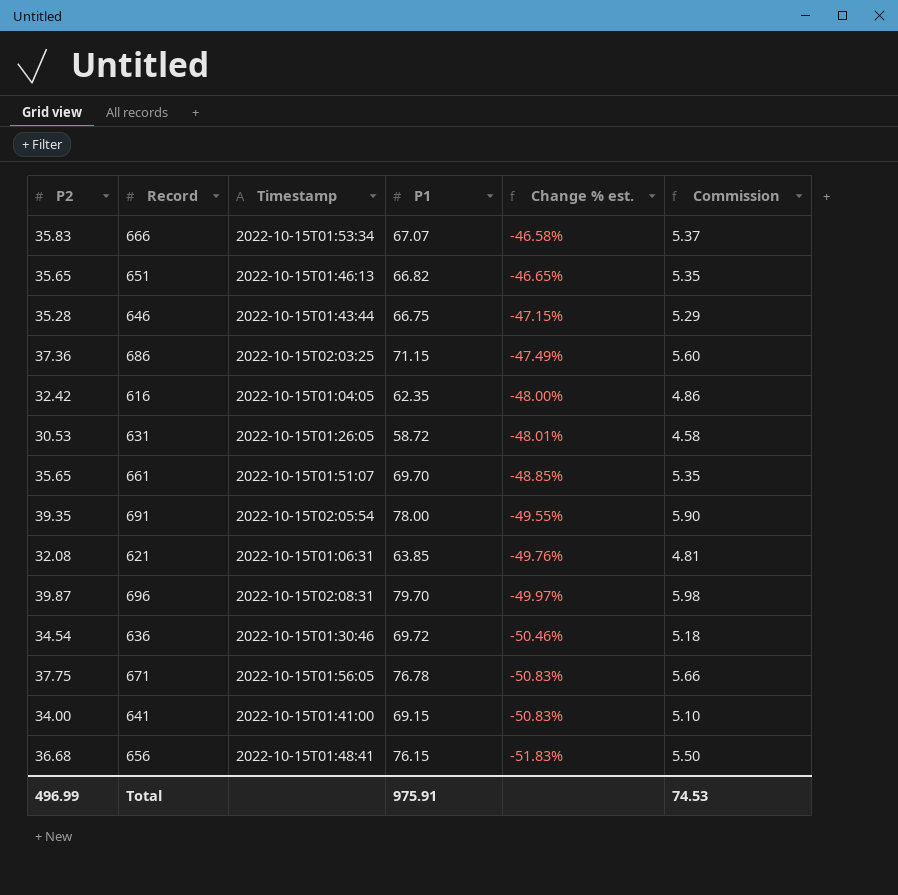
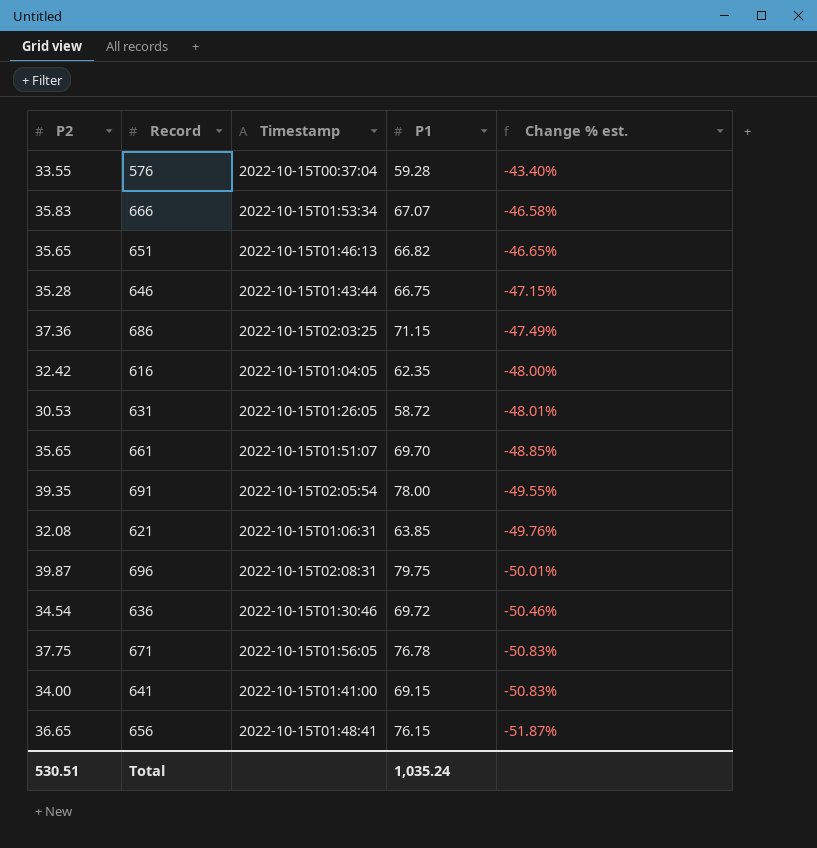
column Commission | formula: [P2] * 0.15 -> none
row 576: none -> 33.55 | 2022-10-15T00:37:04 | 59.28 | -43.40%
696 | P1: 79.70 -> 79.75
696 | Change % est.: -49.97% -> -50.01%
656 | P2: 36.68 -> 36.65
656 | Change % est.: -51.83% -> -51.87%
Total | P2: 496.99 -> 530.51
Total | P1: 975.91 -> 1,035.24

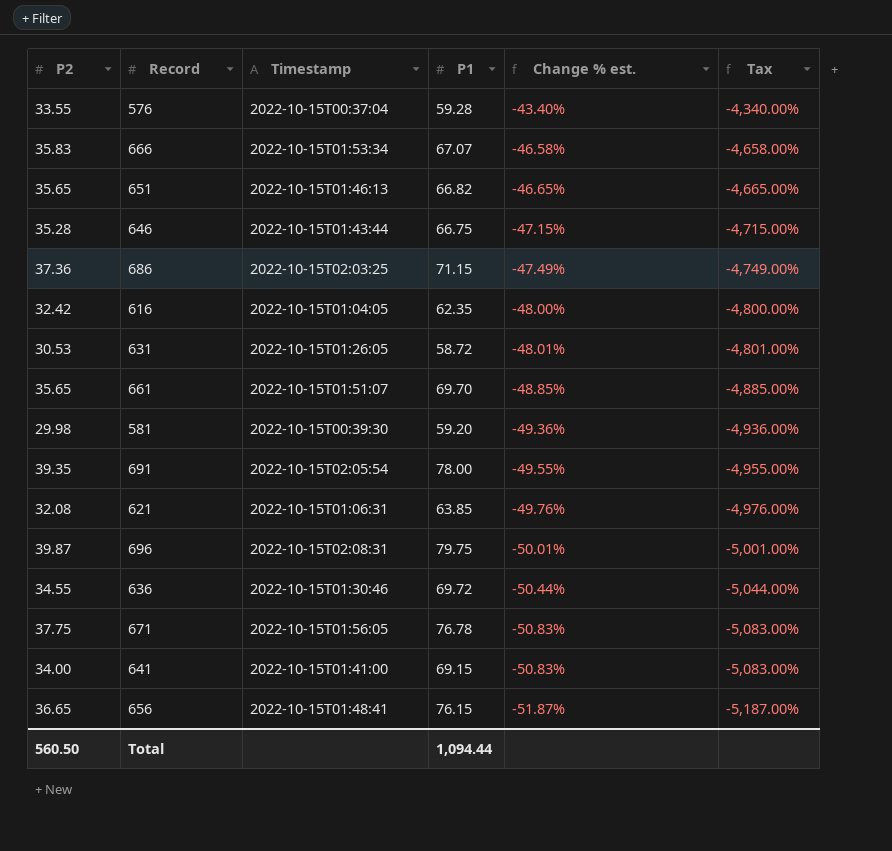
column Tax | formula: none -> [Change % est.] * 100
row 581: none -> 29.98 | 2022-10-15T00:39:30 | 59.20 | -49.36% | -4,936.00%
636 | P2: 34.54 -> 34.55
636 | Change % est.: -50.46% -> -50.44%
Total | P2: 530.51 -> 560.50
Total | P1: 1,035.24 -> 1,094.44

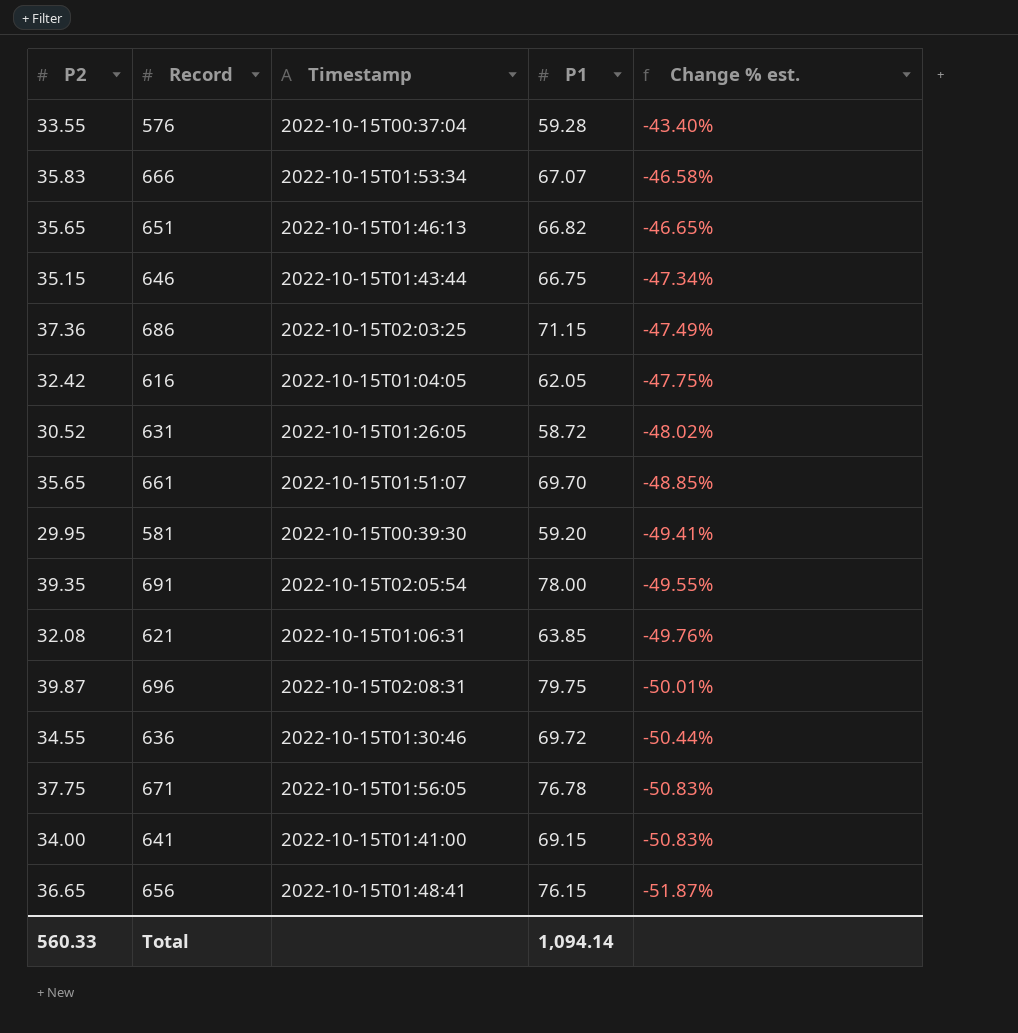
column Tax | formula: [Change % est.] * 100 -> none
646 | P2: 35.28 -> 35.15
646 | Change % est.: -47.15% -> -47.34%
616 | P1: 62.35 -> 62.05
616 | Change % est.: -48.00% -> -47.75%
631 | P2: 30.53 -> 30.52
631 | Change % est.: -48.01% -> -48.02%
581 | P2: 29.98 -> 29.95
581 | Change % est.: -49.36% -> -49.41%
Total | P2: 560.50 -> 560.33
Total | P1: 1,094.44 -> 1,094.14

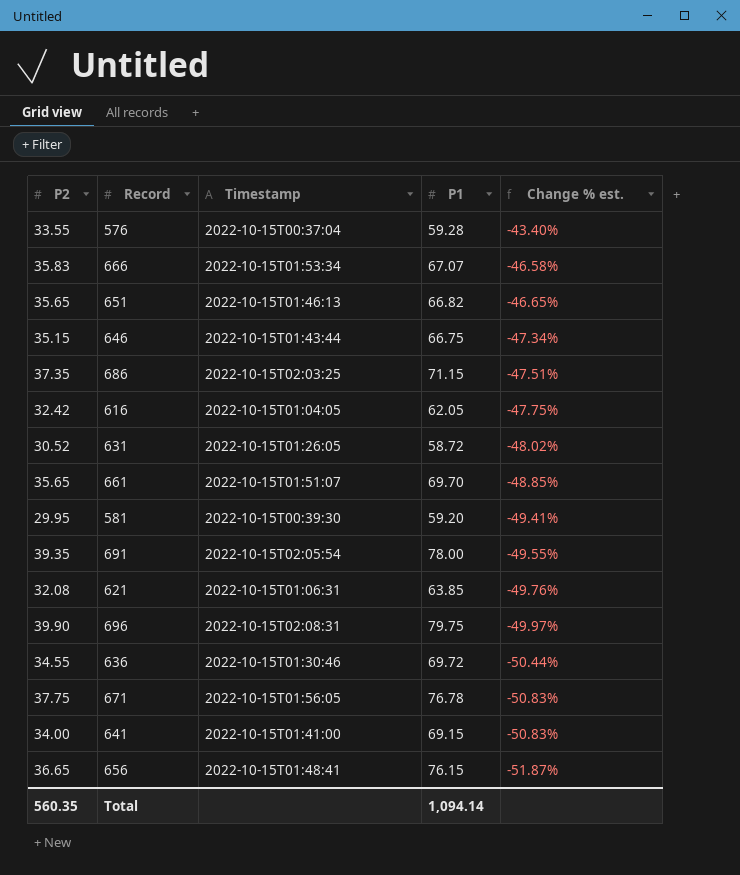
686 | P2: 37.36 -> 37.35
686 | Change % est.: -47.49% -> -47.51%
696 | P2: 39.87 -> 39.90
696 | Change % est.: -50.01% -> -49.97%
Total | P2: 560.33 -> 560.35

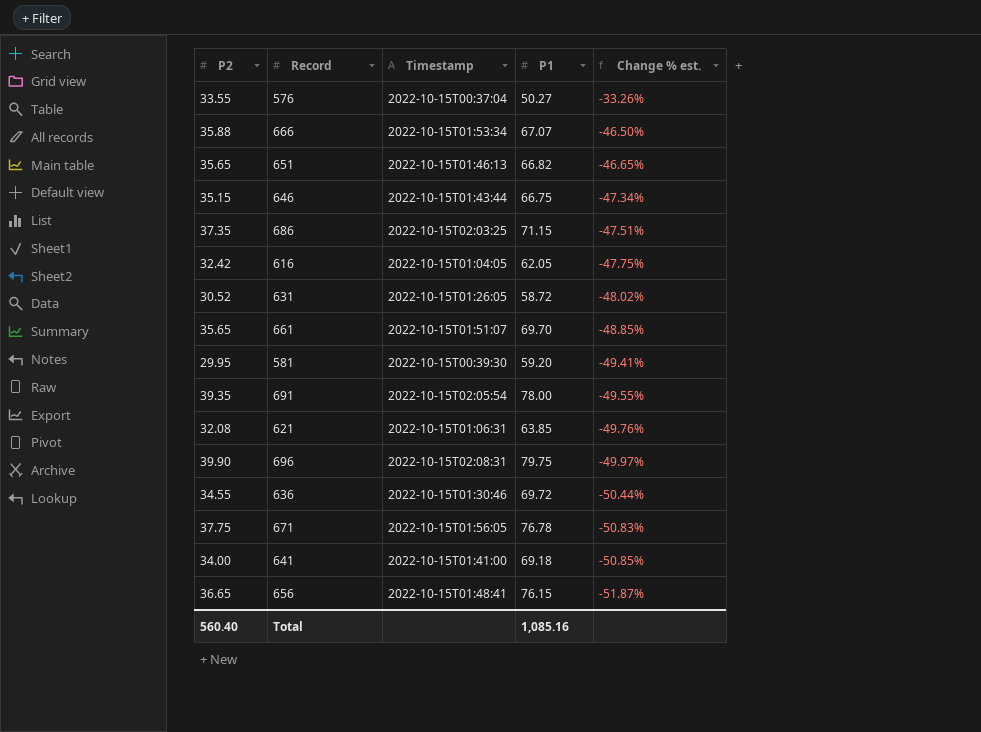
576 | P1: 59.28 -> 50.27
576 | Change % est.: -43.40% -> -33.26%
666 | P2: 35.83 -> 35.88
666 | Change % est.: -46.58% -> -46.50%
641 | P1: 69.15 -> 69.18
641 | Change % est.: -50.83% -> -50.85%
Total | P2: 560.35 -> 560.40
Total | P1: 1,094.14 -> 1,085.16

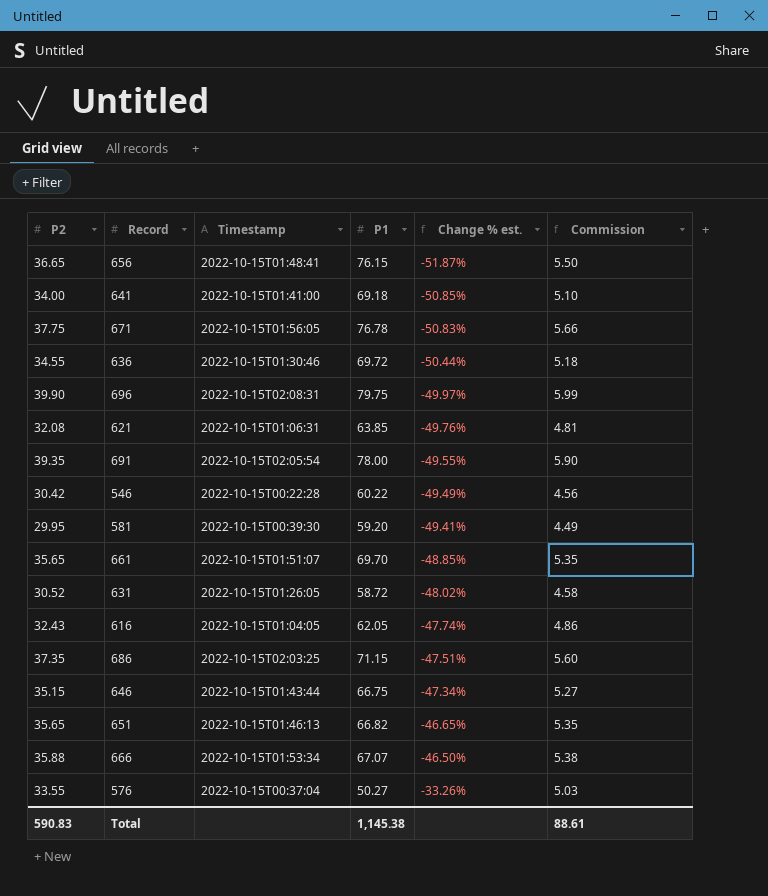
row order: Change % est. descending -> Change % est. ascending
column Commission | formula: none -> [P2] * 0.15
row 546: none -> 30.42 | 2022-10-15T00:22:28 | 60.22 | -49.49% | 4.56
616 | P2: 32.42 -> 32.43
616 | Change % est.: -47.75% -> -47.74%
Total | P2: 560.40 -> 590.83
Total | P1: 1,085.16 -> 1,145.38

